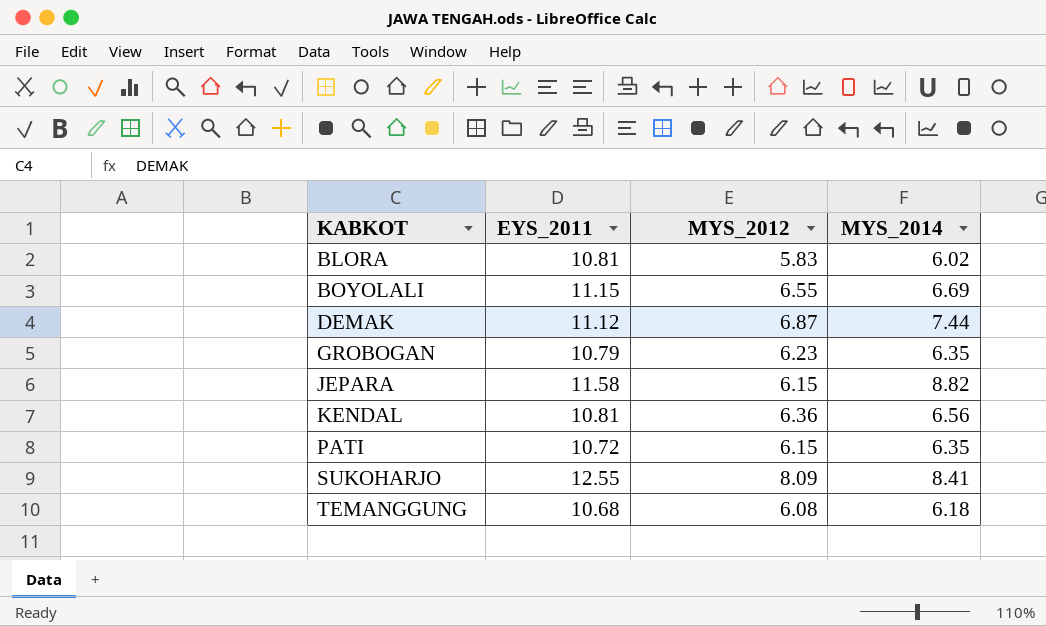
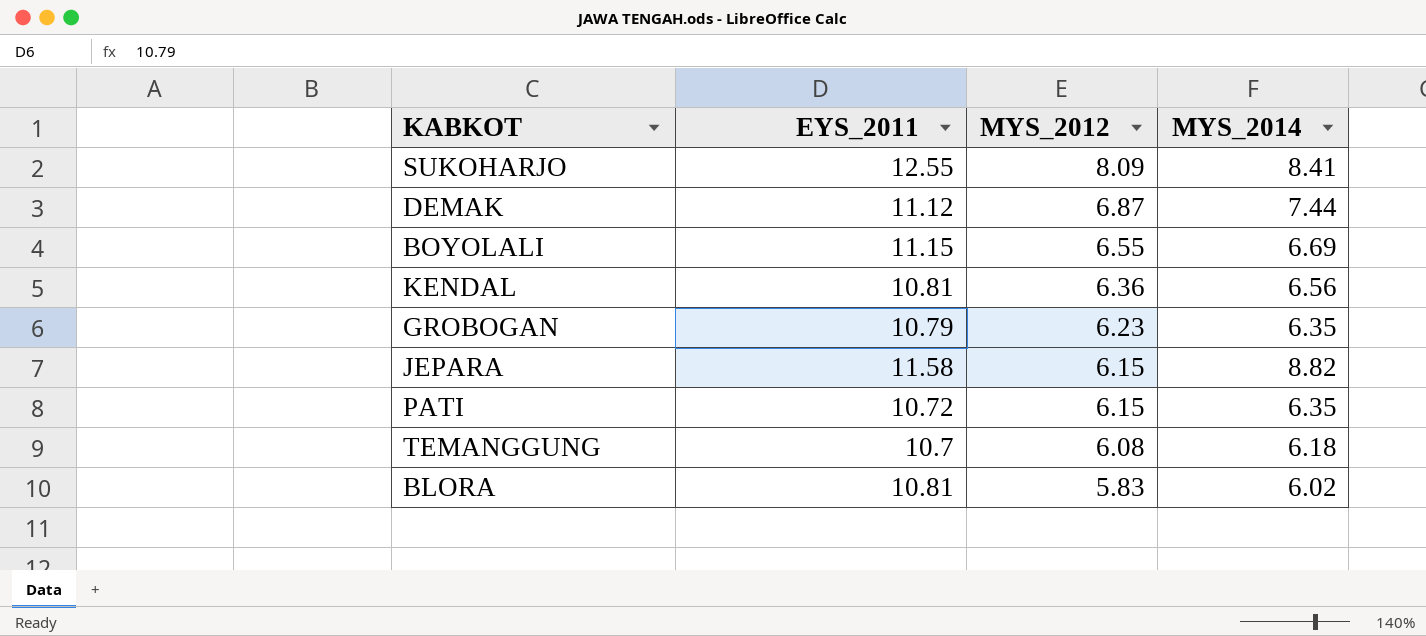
row order: KABKOT ascending -> MYS_2012 descending
TEMANGGUNG | EYS_2011: 10.68 -> 10.7

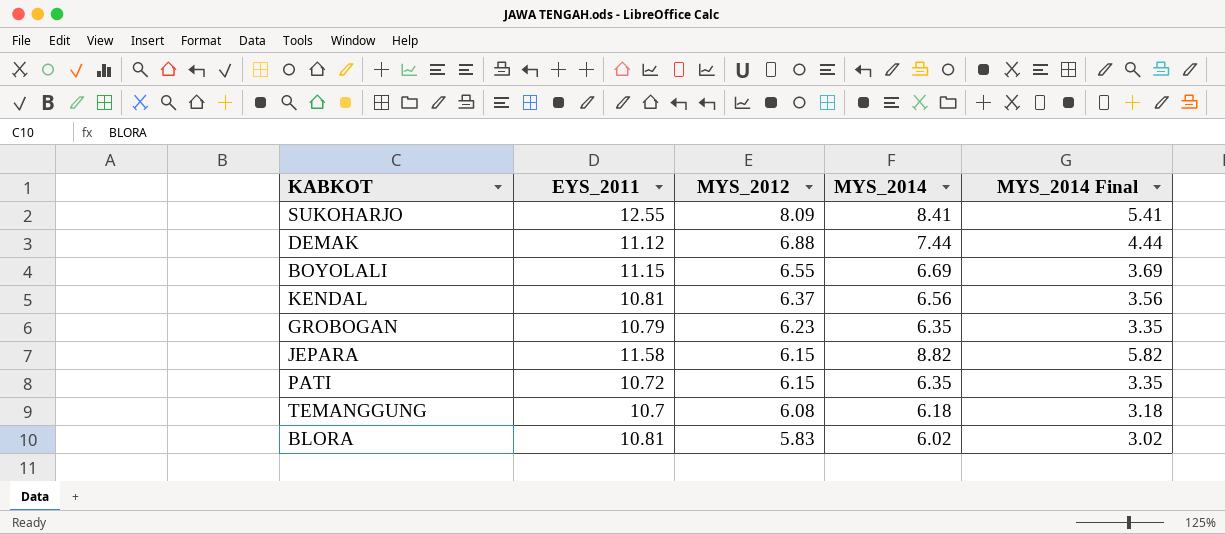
column MYS_2014 Final | formula: none -> [MYS_2014] - 3
DEMAK | MYS_2012: 6.87 -> 6.88
KENDAL | MYS_2012: 6.36 -> 6.37

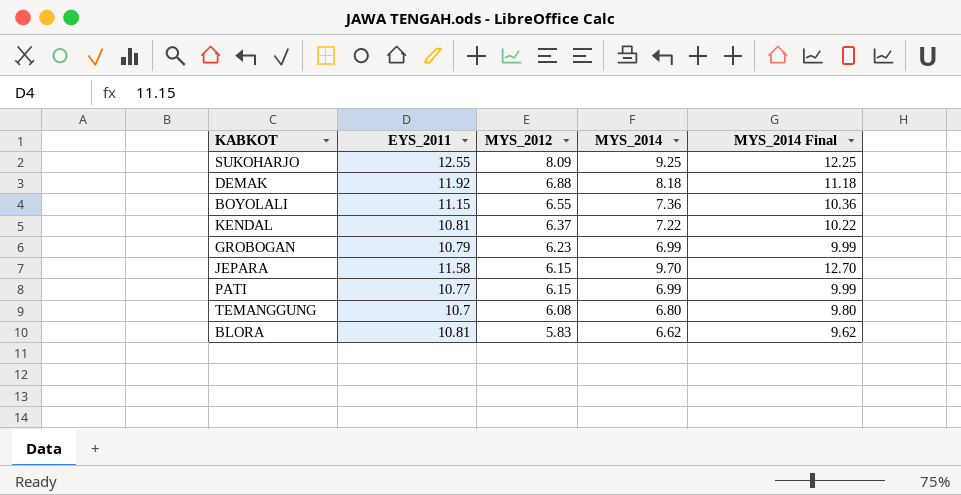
column MYS_2014 Final | formula: [MYS_2014] - 3 -> [MYS_2014] + 3
SUKOHARJO | MYS_2014: 8.41 -> 9.25
DEMAK | EYS_2011: 11.12 -> 11.92
DEMAK | MYS_2014: 7.44 -> 8.18
BOYOLALI | MYS_2014: 6.69 -> 7.36
KENDAL | MYS_2014: 6.56 -> 7.22
GROBOGAN | MYS_2014: 6.35 -> 6.99
JEPARA | MYS_2014: 8.82 -> 9.70
PATI | EYS_2011: 10.72 -> 10.77
PATI | MYS_2014: 6.35 -> 6.99
TEMANGGUNG | MYS_2014: 6.18 -> 6.80
BLORA | MYS_2014: 6.02 -> 6.62

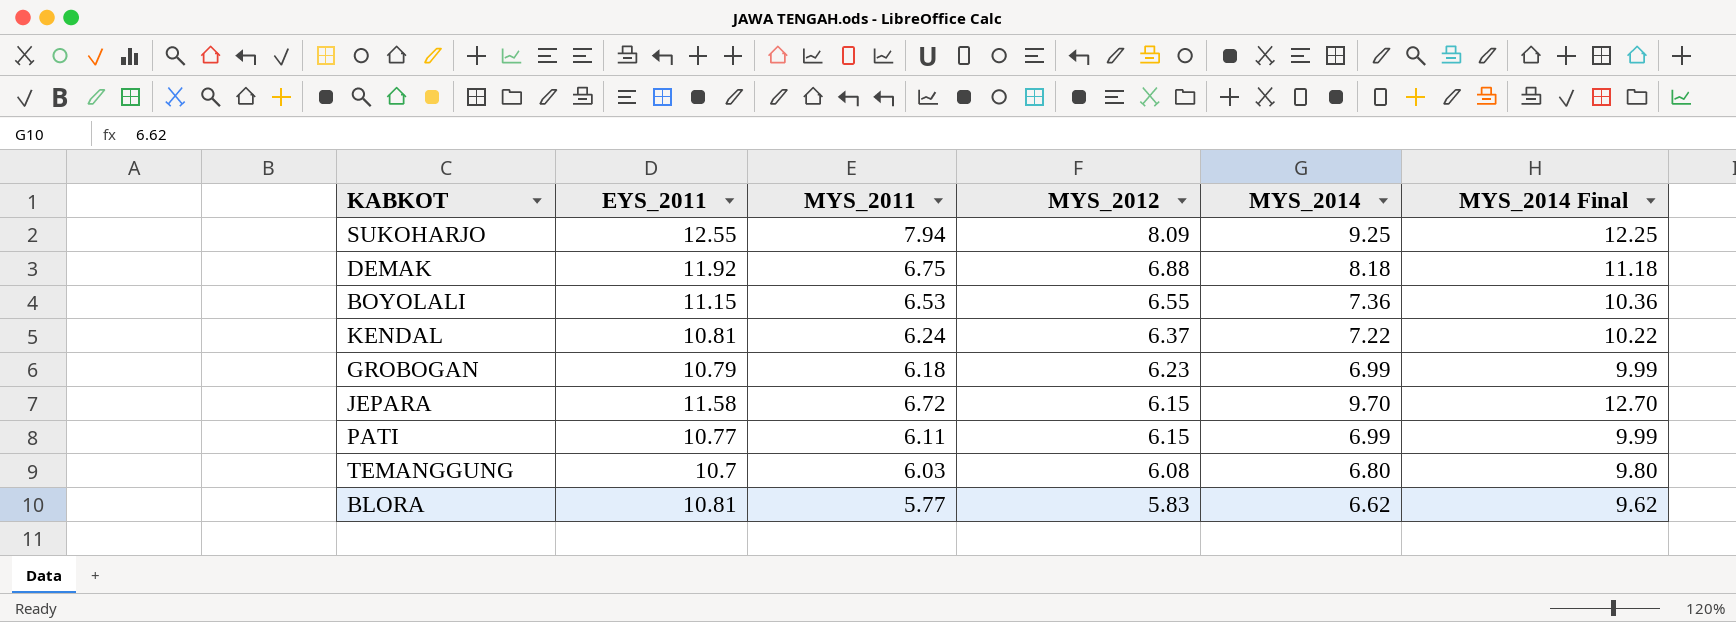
column MYS_2011 | position: none -> 3

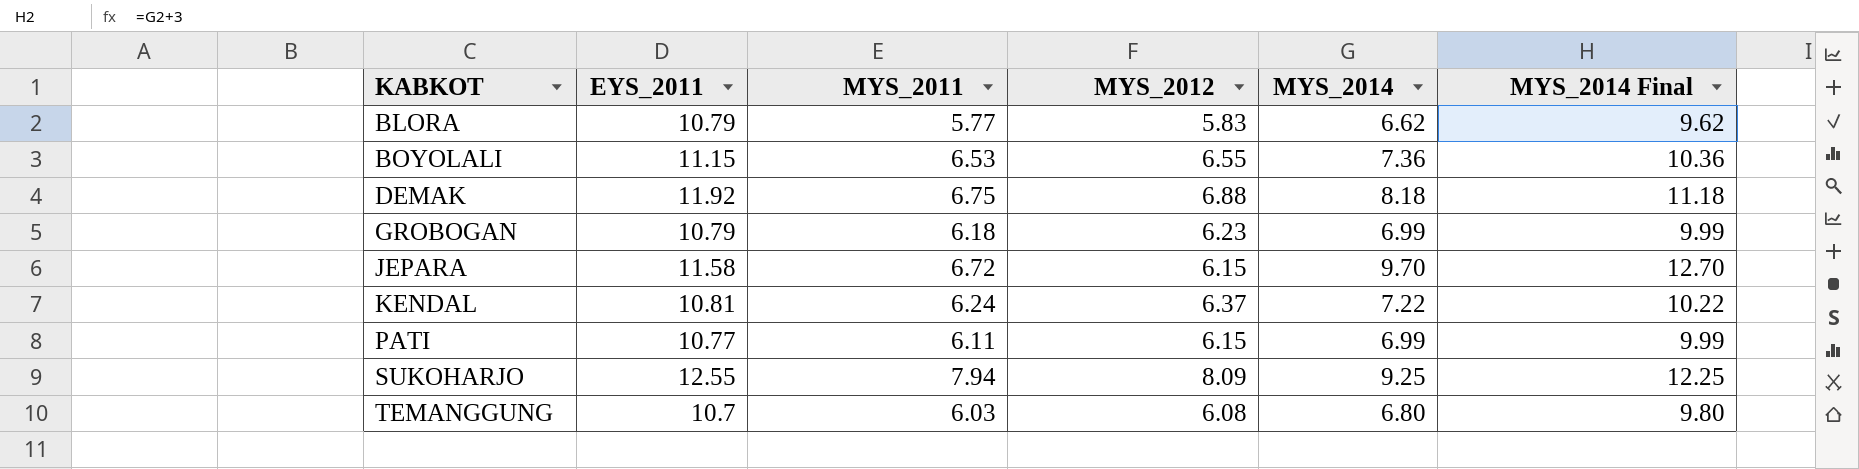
row order: MYS_2012 descending -> KABKOT ascending
BLORA | EYS_2011: 10.81 -> 10.79

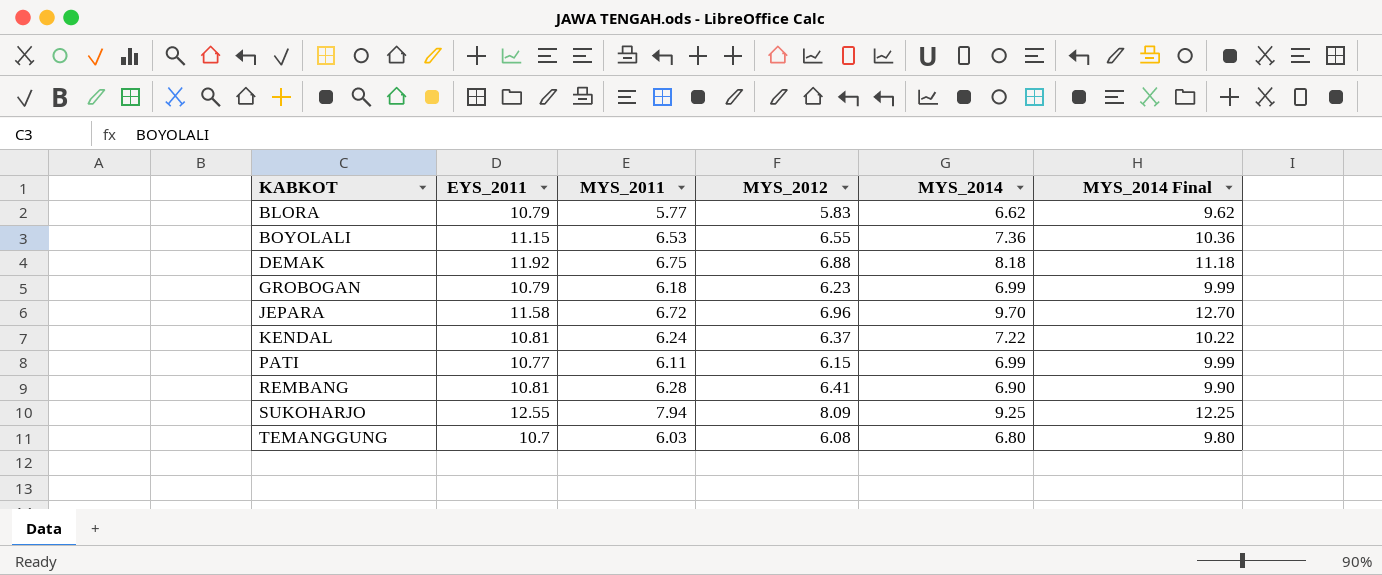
JEPARA | MYS_2012: 6.15 -> 6.96
row REMBANG: none -> 10.81 | 6.28 | 6.41 | 6.90 | 9.90

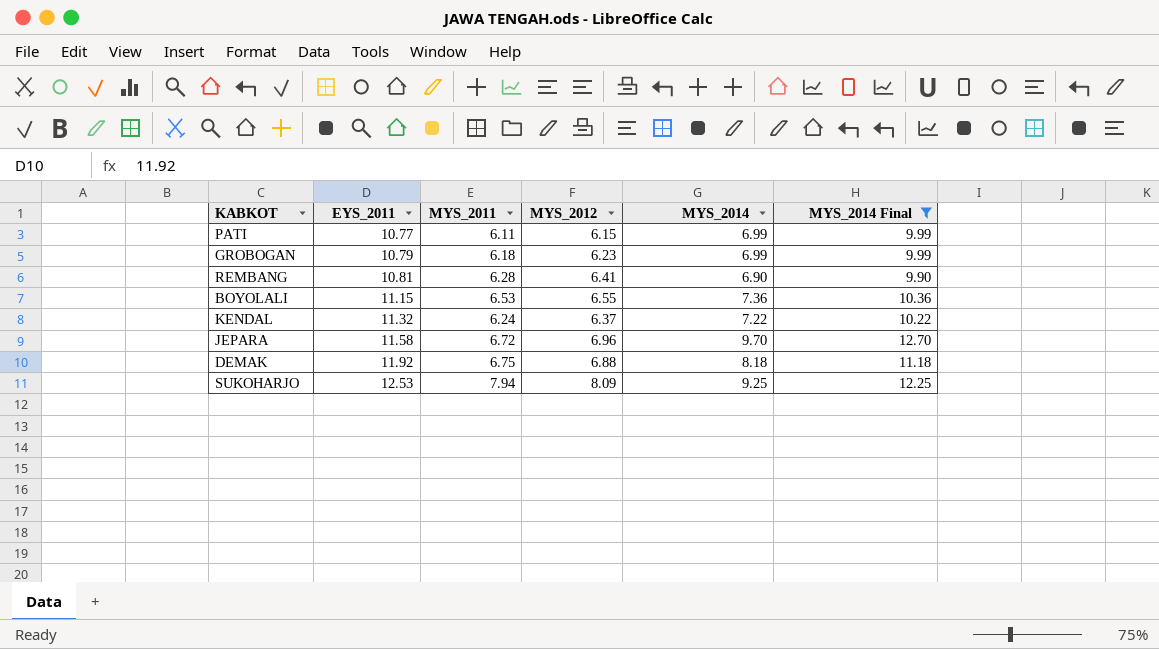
filter: none -> MYS_2014 Final >= 9.90
row order: KABKOT ascending -> EYS_2011 ascending
KENDAL | EYS_2011: 10.81 -> 11.32
SUKOHARJO | EYS_2011: 12.55 -> 12.53

